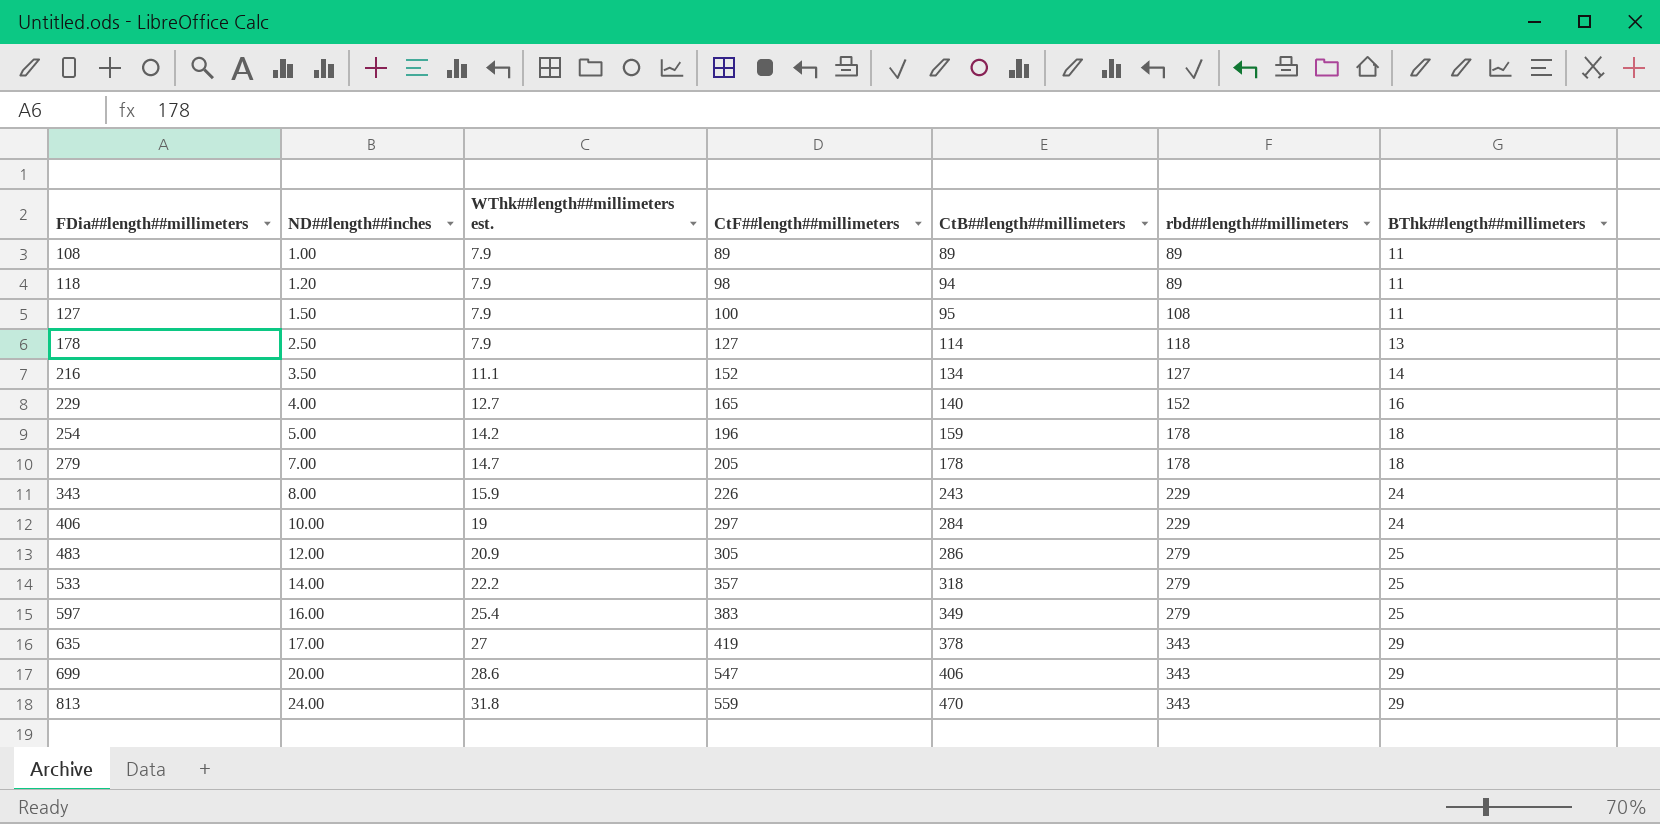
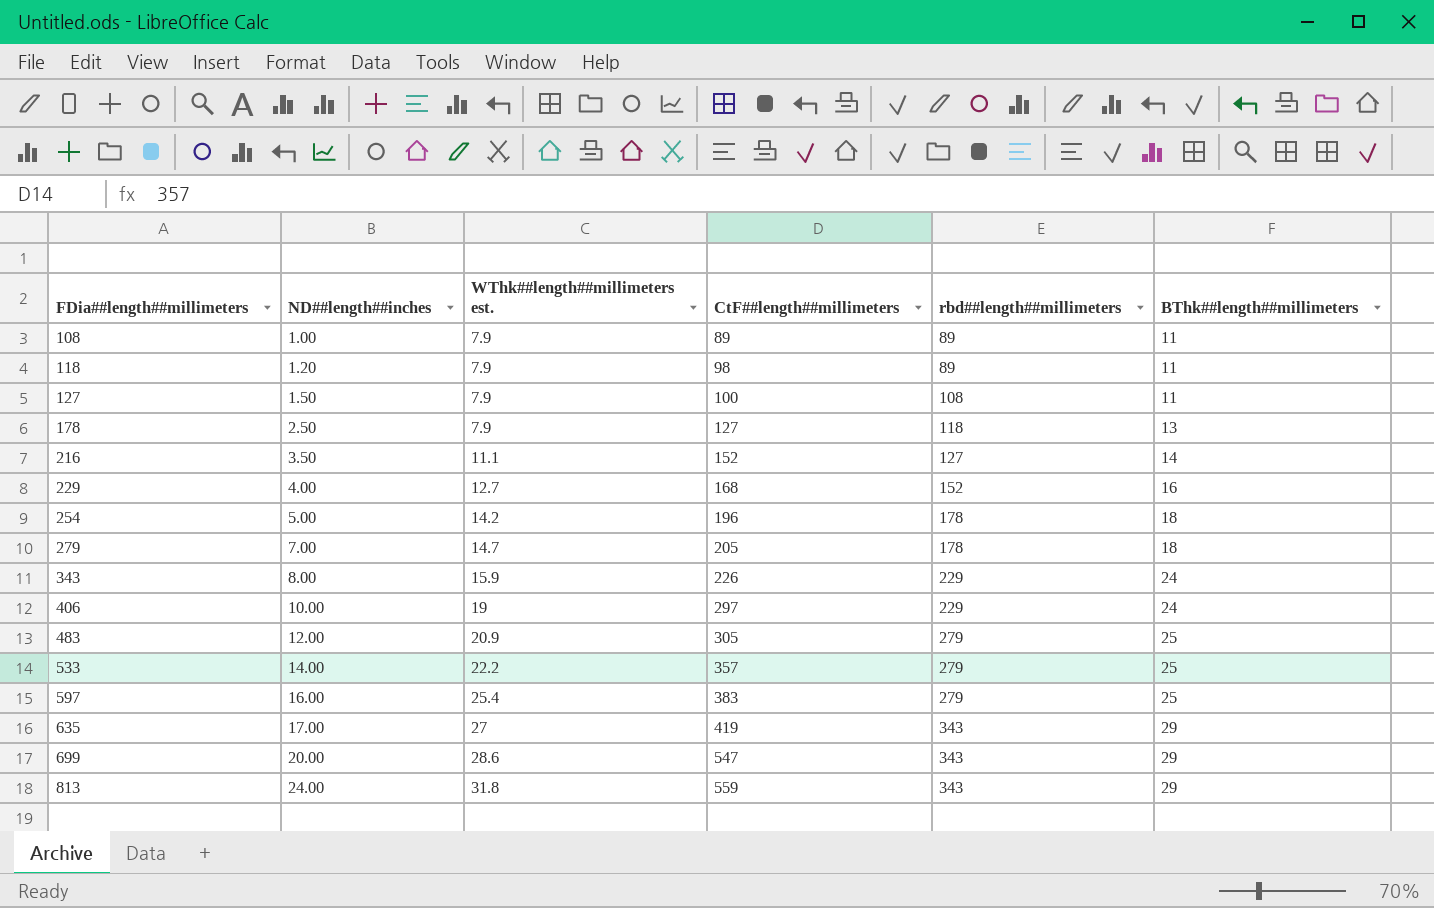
column CtB##length##millimeters | position: 5 -> none
229 | CtF##length##millimeters: 165 -> 168

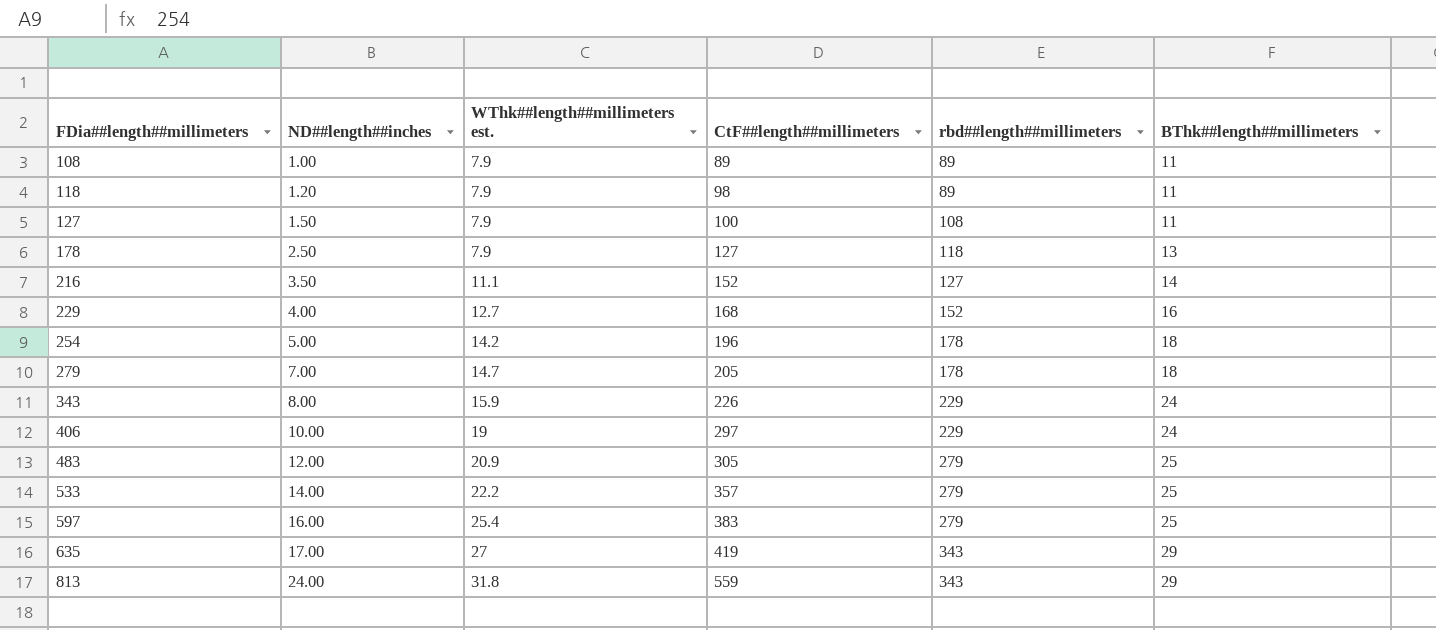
row 699: 20.00 | 28.6 | 547 | 343 | 29 -> none

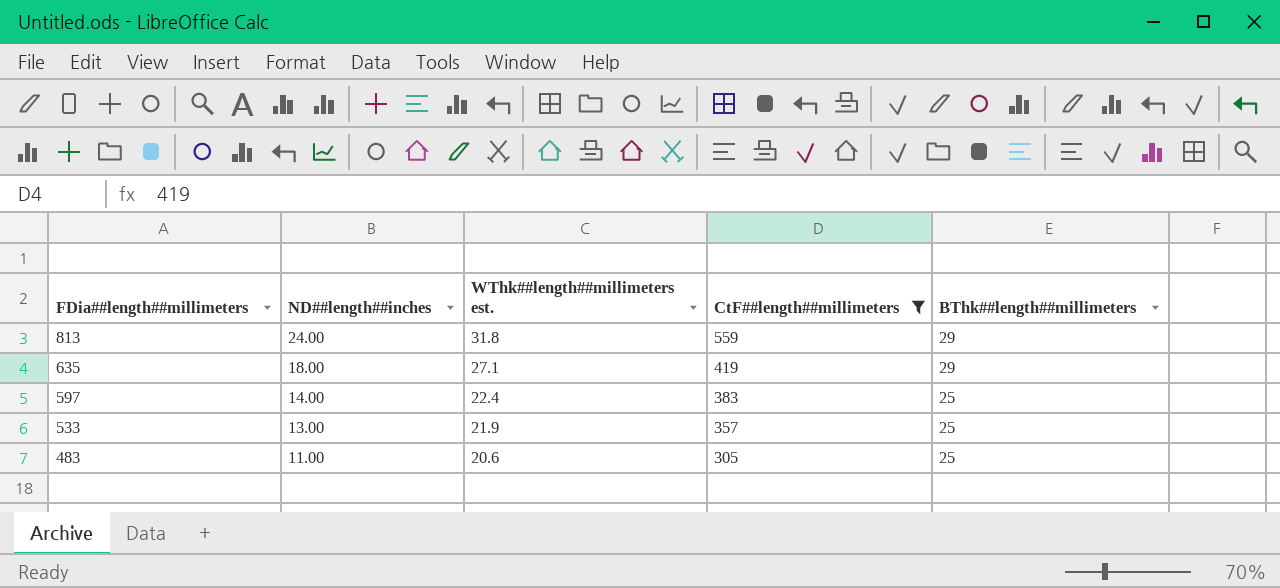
filter: none -> CtF##length##millimeters >= 305
row order: FDia##length##millimeters ascending -> FDia##length##millimeters descending
column rbd##length##millimeters | position: 5 -> none
635 | ND##length##inches: 17.00 -> 18.00
635 | WThk##length##millimeters est.: 27 -> 27.1
597 | ND##length##inches: 16.00 -> 14.00
597 | WThk##length##millimeters est.: 25.4 -> 22.4
533 | ND##length##inches: 14.00 -> 13.00
533 | WThk##length##millimeters est.: 22.2 -> 21.9
483 | ND##length##inches: 12.00 -> 11.00
483 | WThk##length##millimeters est.: 20.9 -> 20.6

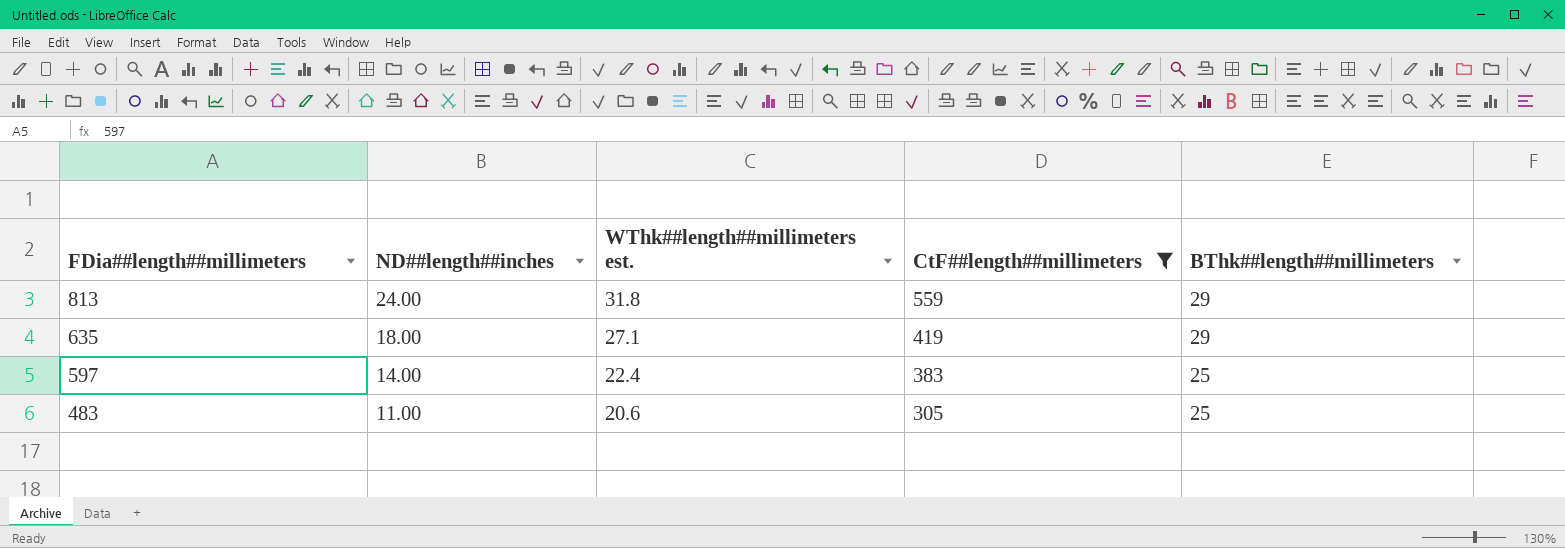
row 533: 13.00 | 21.9 | 357 | 25 -> none

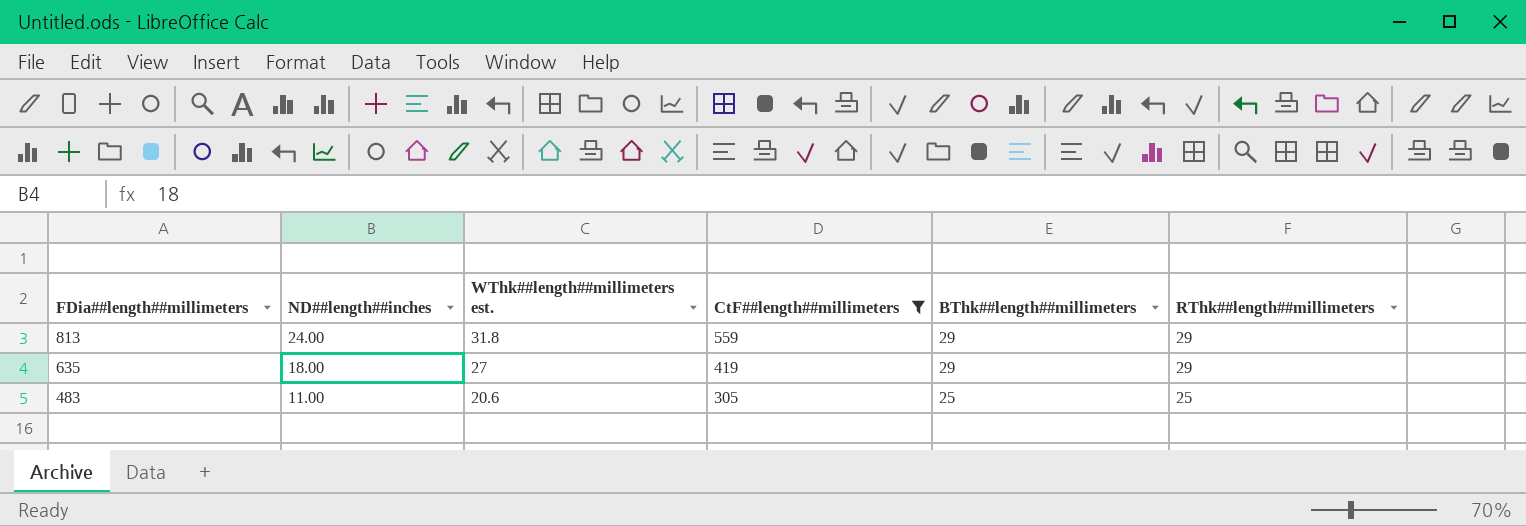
column RThk##length##millimeters | position: none -> 6
row 597: 14.00 | 22.4 | 383 | 25 -> none
635 | WThk##length##millimeters est.: 27.1 -> 27

